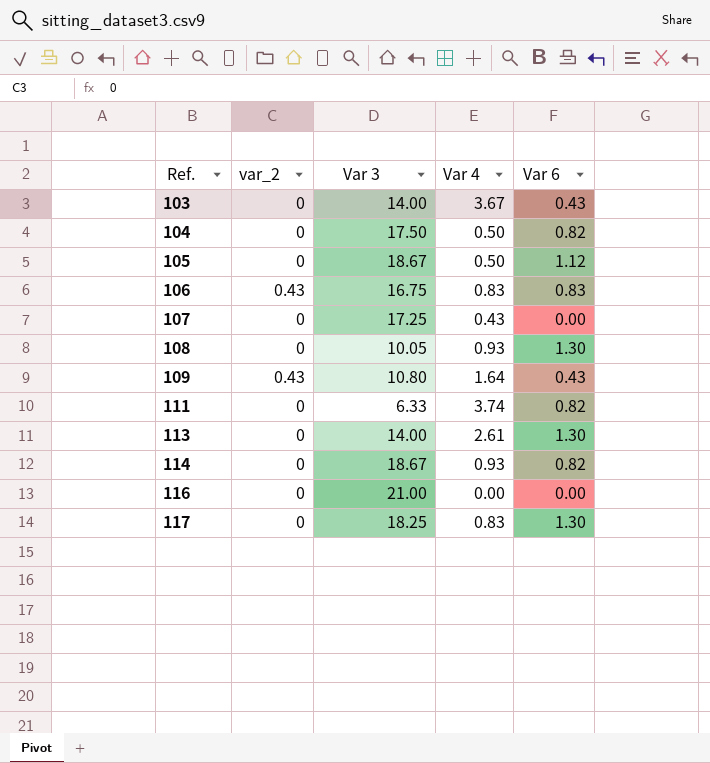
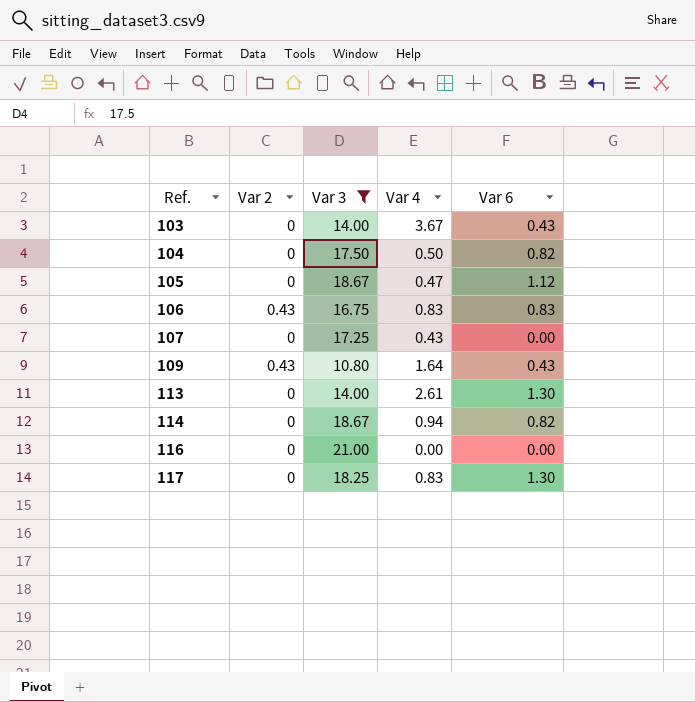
filter: none -> Var 3 >= 10.80
column name: var_2 -> Var 2
105 | Var 4: 0.50 -> 0.47
114 | Var 4: 0.93 -> 0.94

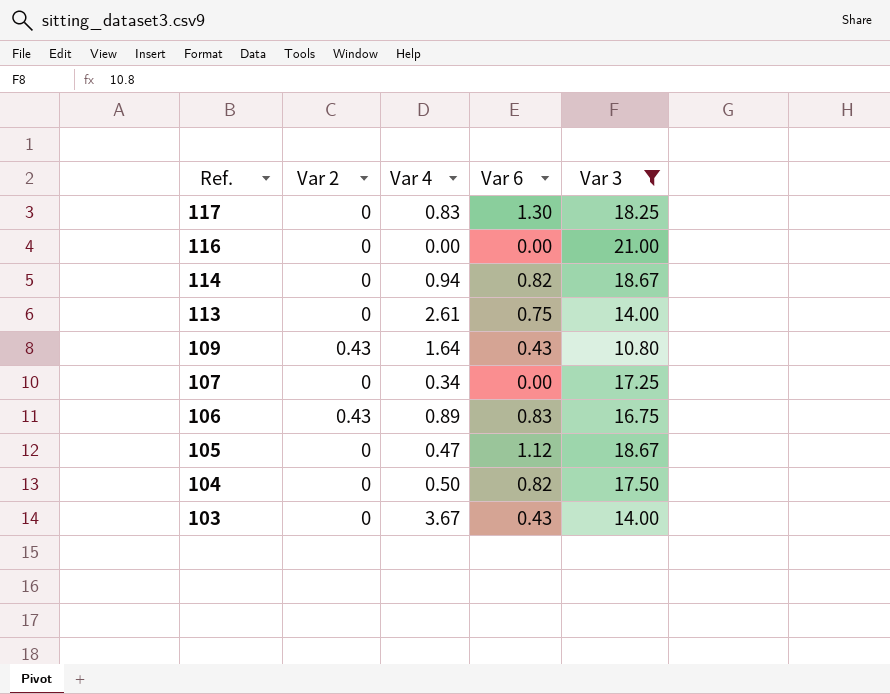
row order: Ref. ascending -> Ref. descending
column Var 3 | position: 3 -> 5
113 | Var 6: 1.30 -> 0.75
107 | Var 4: 0.43 -> 0.34
106 | Var 4: 0.83 -> 0.89

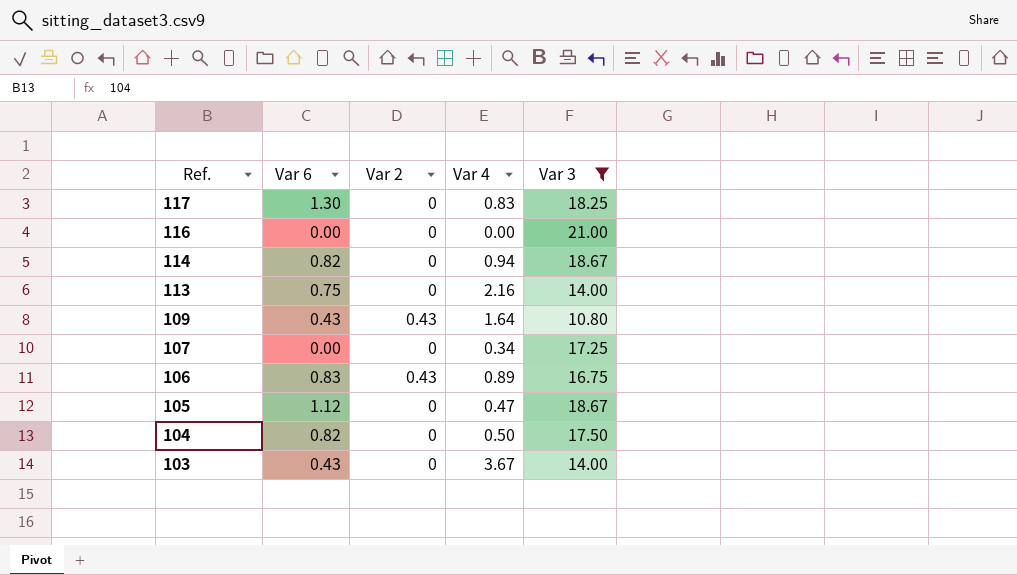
column Var 6 | position: 4 -> 2
113 | Var 4: 2.61 -> 2.16

